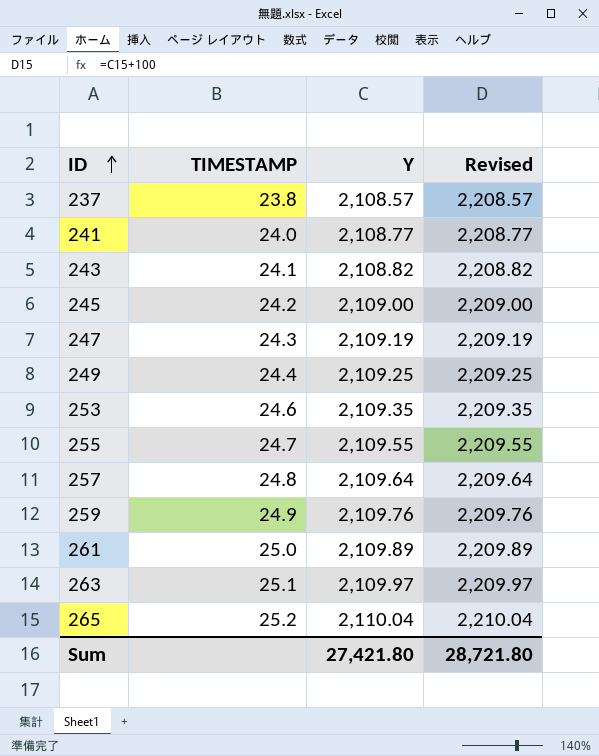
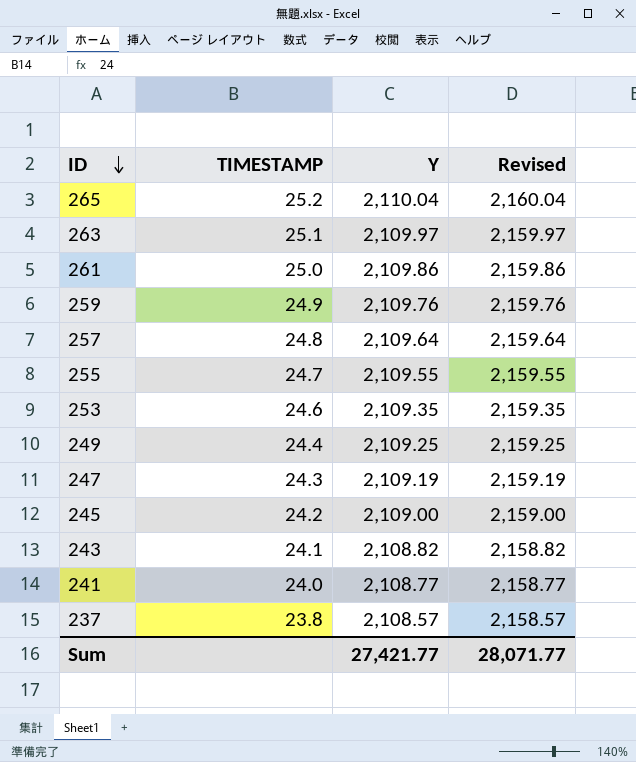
row order: ID ascending -> ID descending
column Revised | formula: [Y] + 100 -> [Y] + 50
261 | Y: 2,109.89 -> 2,109.86
Sum | Y: 27,421.80 -> 27,421.77
Sum | Revised: 28,721.80 -> 28,071.77

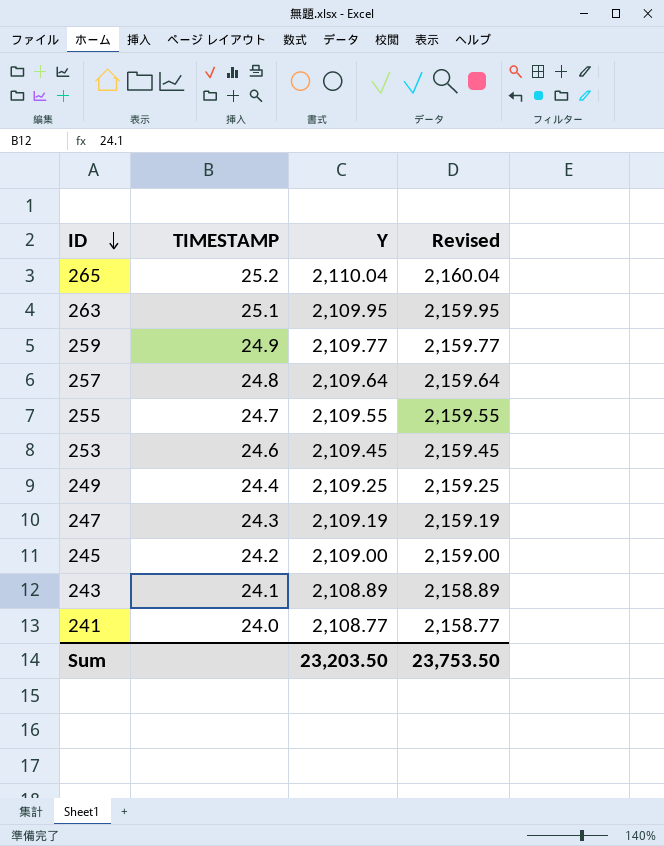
row 261: 25.0 | 2,109.86 | 2,159.86 -> none
row 237: 23.8 | 2,108.57 | 2,158.57 -> none
263 | Y: 2,109.97 -> 2,109.95
263 | Revised: 2,159.97 -> 2,159.95
259 | Y: 2,109.76 -> 2,109.77
259 | Revised: 2,159.76 -> 2,159.77
253 | Y: 2,109.35 -> 2,109.45
253 | Revised: 2,159.35 -> 2,159.45
243 | Y: 2,108.82 -> 2,108.89
243 | Revised: 2,158.82 -> 2,158.89
Sum | Y: 27,421.77 -> 23,203.50
Sum | Revised: 28,071.77 -> 23,753.50

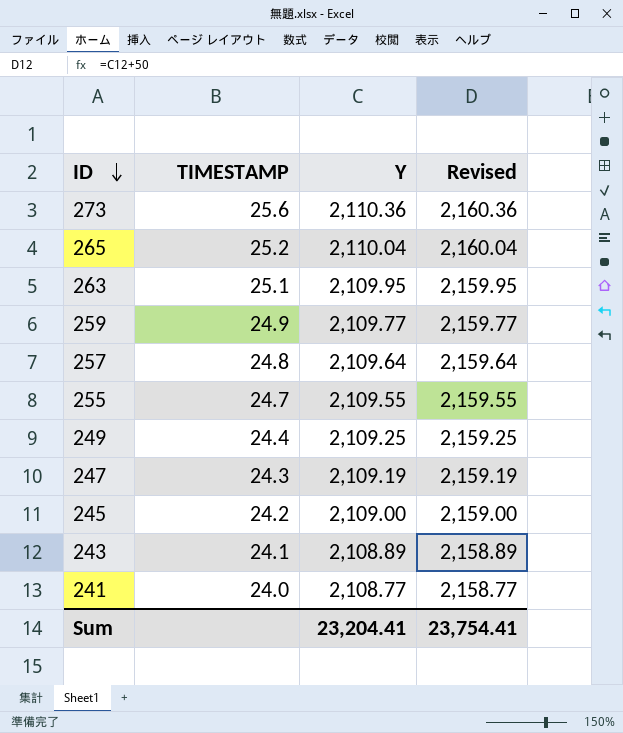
row 253: 24.6 | 2,109.45 | 2,159.45 -> none
row 273: none -> 25.6 | 2,110.36 | 2,160.36
Sum | Y: 23,203.50 -> 23,204.41
Sum | Revised: 23,753.50 -> 23,754.41

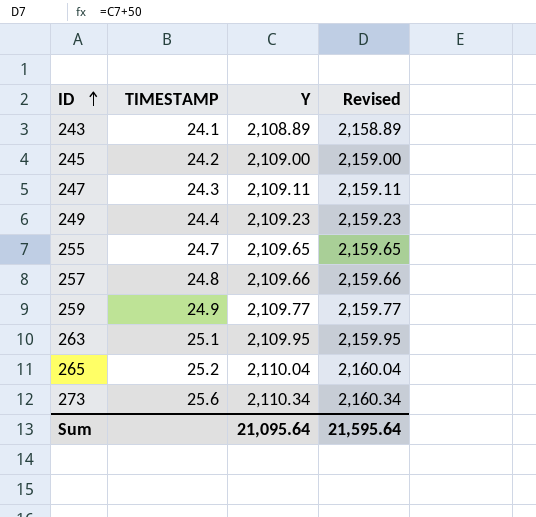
row order: ID descending -> ID ascending
row 241: 24.0 | 2,108.77 | 2,158.77 -> none
247 | Y: 2,109.19 -> 2,109.11
247 | Revised: 2,159.19 -> 2,159.11
249 | Y: 2,109.25 -> 2,109.23
249 | Revised: 2,159.25 -> 2,159.23
255 | Y: 2,109.55 -> 2,109.65
255 | Revised: 2,159.55 -> 2,159.65
257 | Y: 2,109.64 -> 2,109.66
257 | Revised: 2,159.64 -> 2,159.66
273 | Y: 2,110.36 -> 2,110.34
273 | Revised: 2,160.36 -> 2,160.34
Sum | Y: 23,204.41 -> 21,095.64
Sum | Revised: 23,754.41 -> 21,595.64

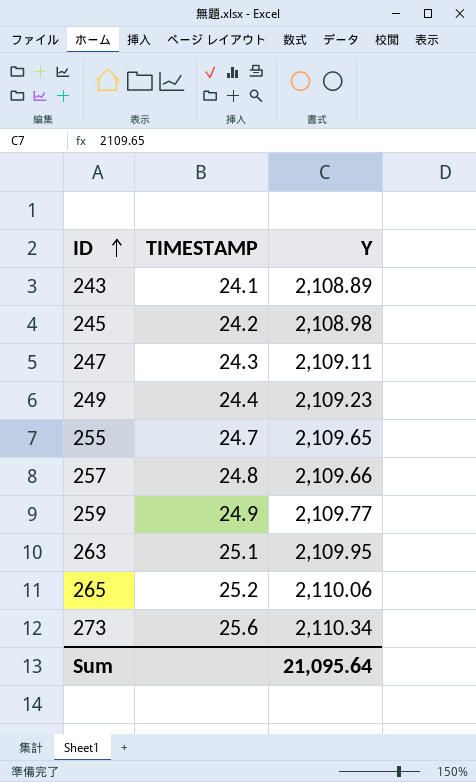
column Revised | formula: [Y] + 50 -> none
245 | Y: 2,109.00 -> 2,108.98
265 | Y: 2,110.04 -> 2,110.06

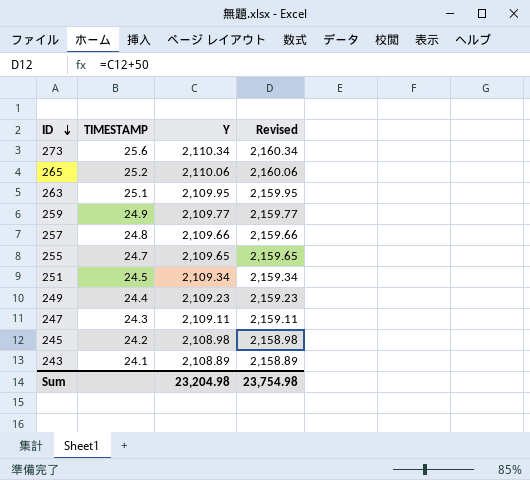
row order: ID ascending -> ID descending
column Revised | formula: none -> [Y] + 50
row 251: none -> 24.5 | 2,109.34 | 2,159.34
Sum | Y: 21,095.64 -> 23,204.98

